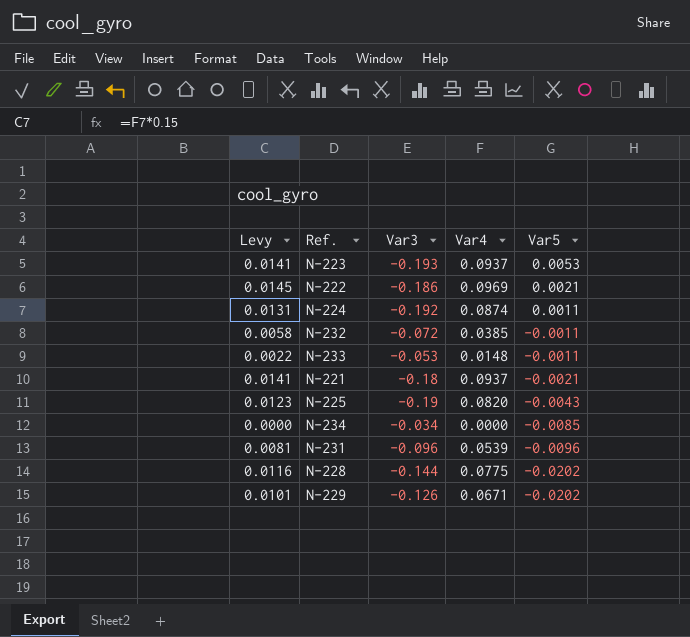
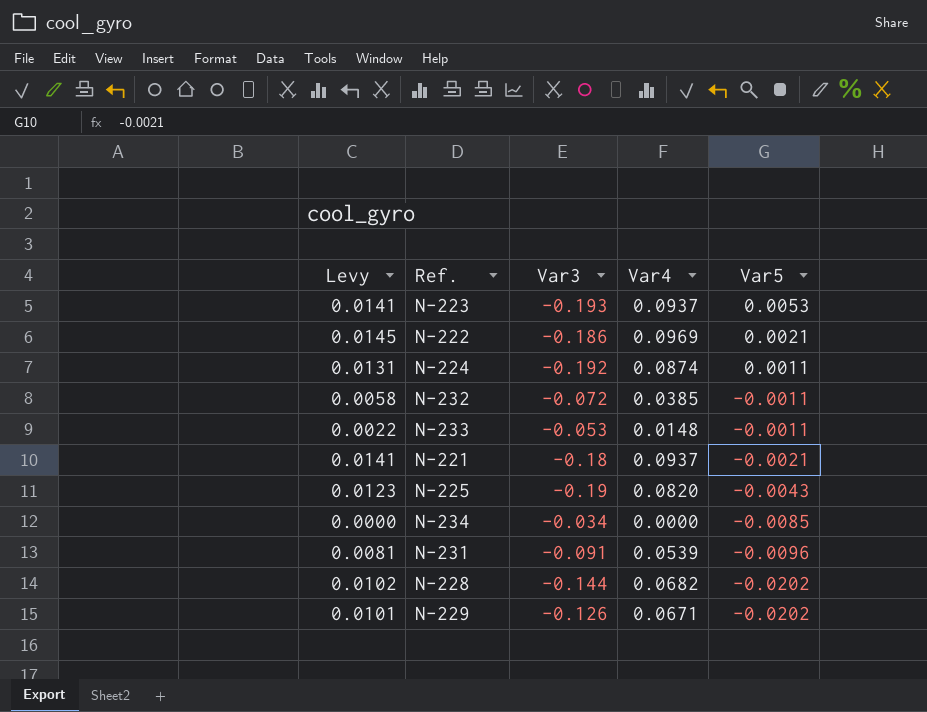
N-231 | Var3: -0.096 -> -0.091
N-228 | Levy: 0.0116 -> 0.0102
N-228 | Var4: 0.0775 -> 0.0682

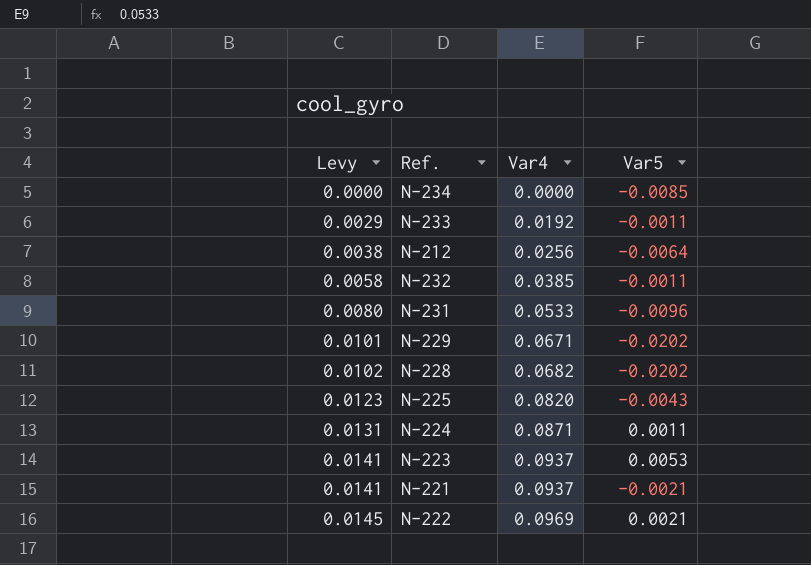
row order: Var5 descending -> Levy ascending
column Var3 | position: 3 -> none
N-233 | Levy: 0.0022 -> 0.0029
N-233 | Var4: 0.0148 -> 0.0192
row N-212: none -> 0.0038 | 0.0256 | -0.0064
N-231 | Levy: 0.0081 -> 0.0080
N-231 | Var4: 0.0539 -> 0.0533
N-224 | Var4: 0.0874 -> 0.0871

